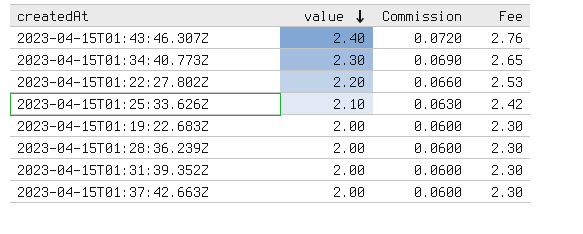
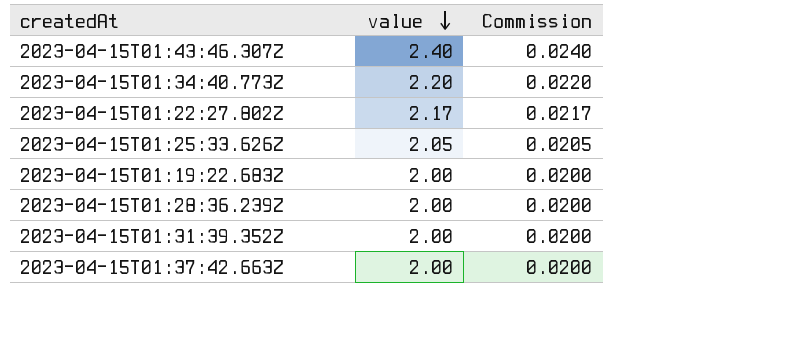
column Fee | formula: [value] * 1.15 -> none
column Commission | formula: [value] * 0.03 -> [value] * 0.01
2023-04-15T01:34:40.773Z | value: 2.30 -> 2.20
2023-04-15T01:22:27.802Z | value: 2.20 -> 2.17
2023-04-15T01:25:33.626Z | value: 2.10 -> 2.05

